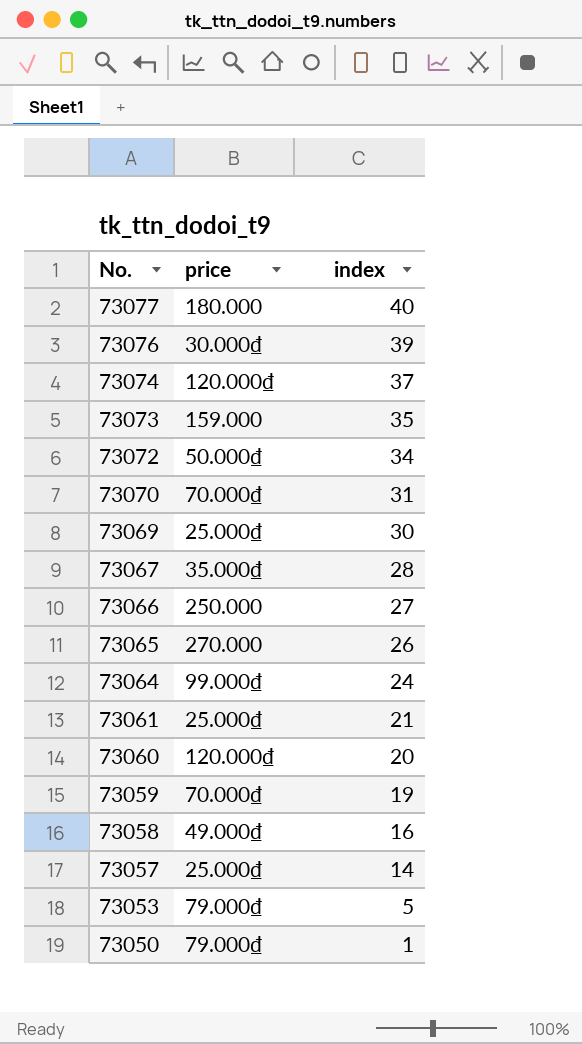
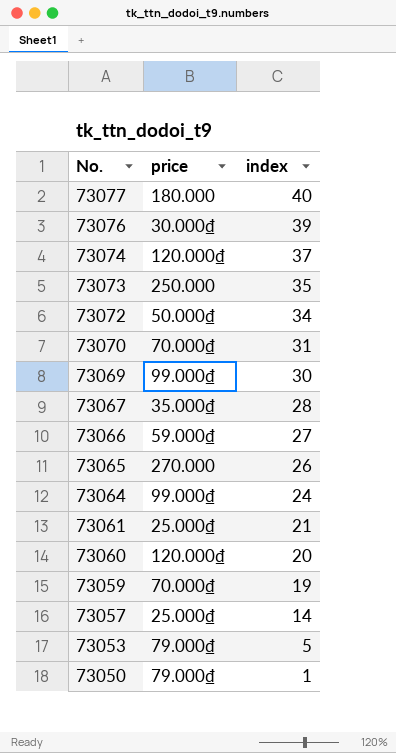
row 73058: 49.000₫ | 16 -> none
73073 | price: 159.000 -> 250.000
73069 | price: 25.000₫ -> 99.000₫
73066 | price: 250.000 -> 59.000₫

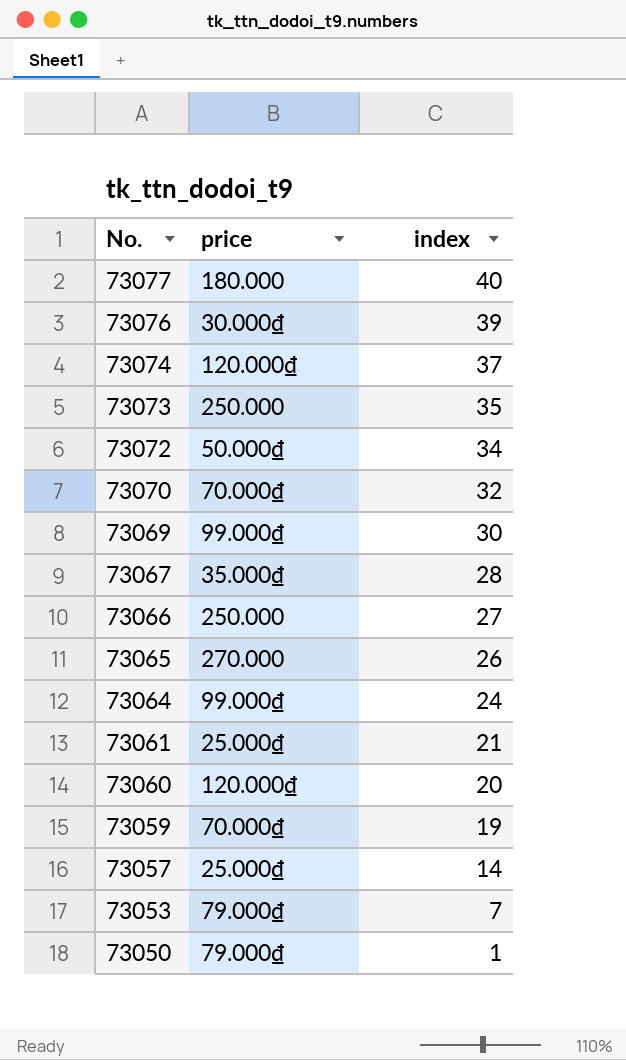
73070 | index: 31 -> 32
73066 | price: 59.000₫ -> 250.000
73053 | index: 5 -> 7

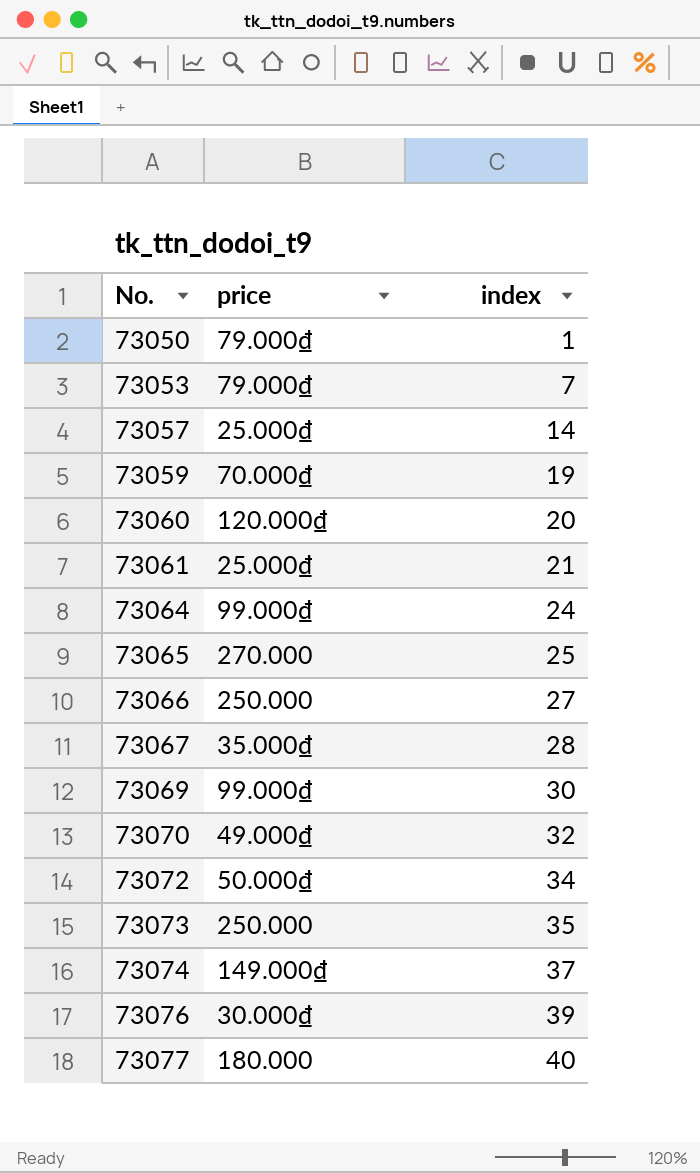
row order: No. descending -> No. ascending
73065 | index: 26 -> 25
73070 | price: 70.000₫ -> 49.000₫
73074 | price: 120.000₫ -> 149.000₫

